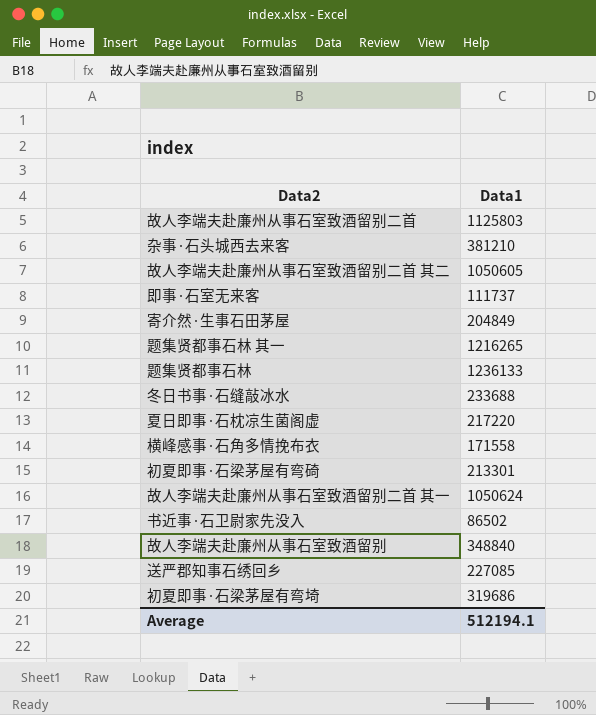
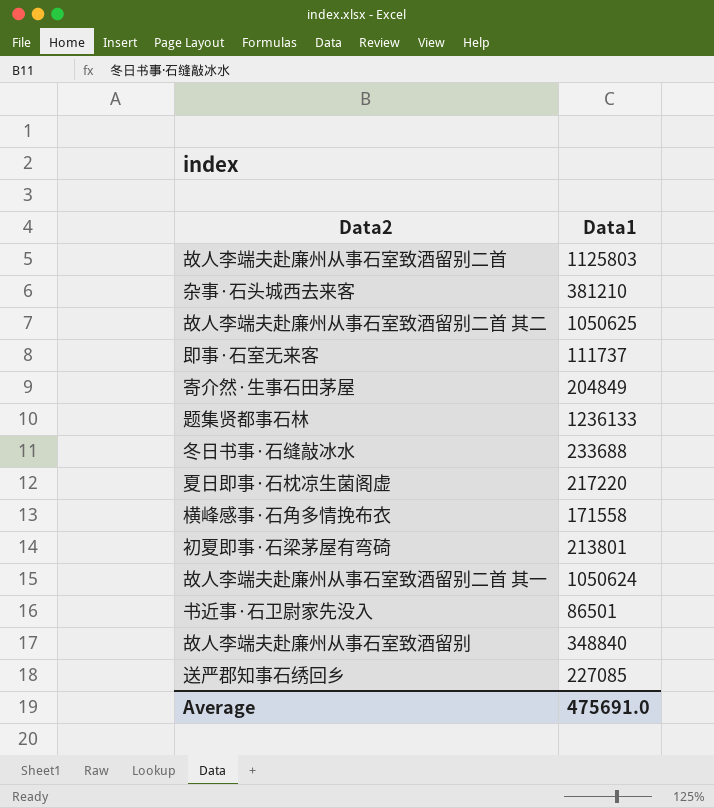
row 题集贤都事石林 其一: 1216265 -> none
row 初夏即事·石梁茅屋有弯埼: 319686 -> none
故人李端夫赴廉州从事石室致酒留别二首 其二 | Data1: 1050605 -> 1050625
初夏即事·石梁茅屋有弯碕 | Data1: 213301 -> 213801
书近事·石卫尉家先没入 | Data1: 86502 -> 86501
Average | Data1: 512194.1 -> 475691.0

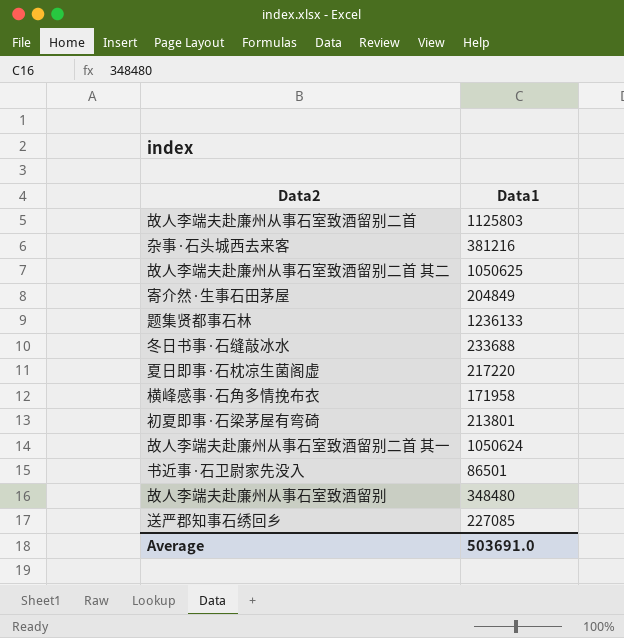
row 即事·石室无来客: 111737 -> none
杂事·石头城西去来客 | Data1: 381210 -> 381216
横峰感事·石角多情挽布衣 | Data1: 171558 -> 171958
故人李端夫赴廉州从事石室致酒留别 | Data1: 348840 -> 348480
Average | Data1: 475691.0 -> 503691.0

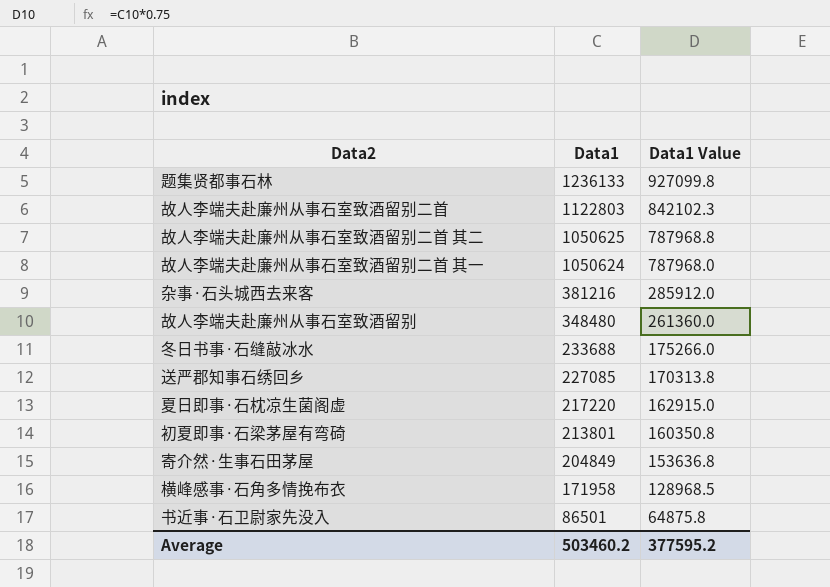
row order: none -> Data1 descending
column Data1 Value | formula: none -> [Data1] * 0.75
故人李端夫赴廉州从事石室致酒留别二首 | Data1: 1125803 -> 1122803
Average | Data1: 503691.0 -> 503460.2

